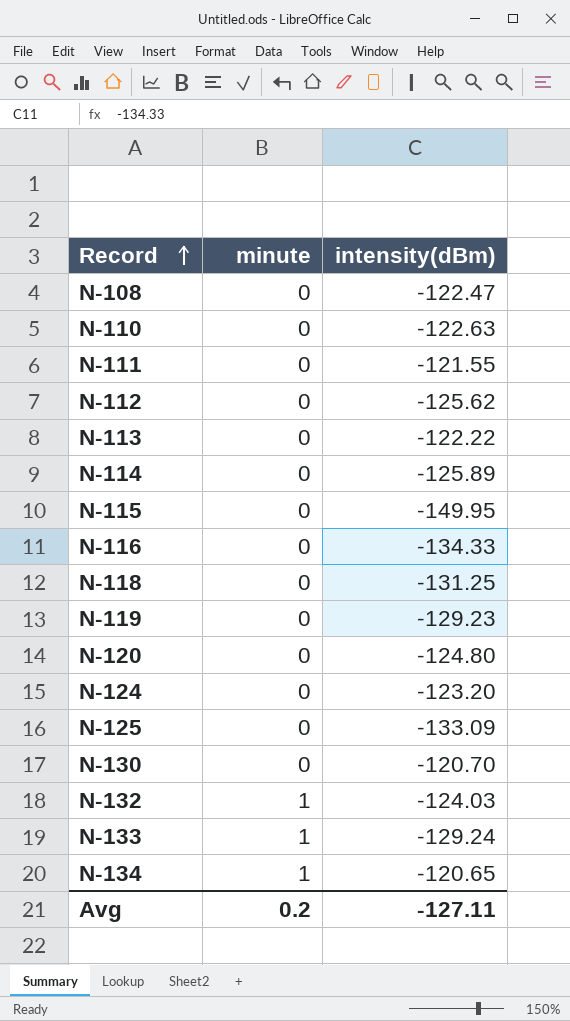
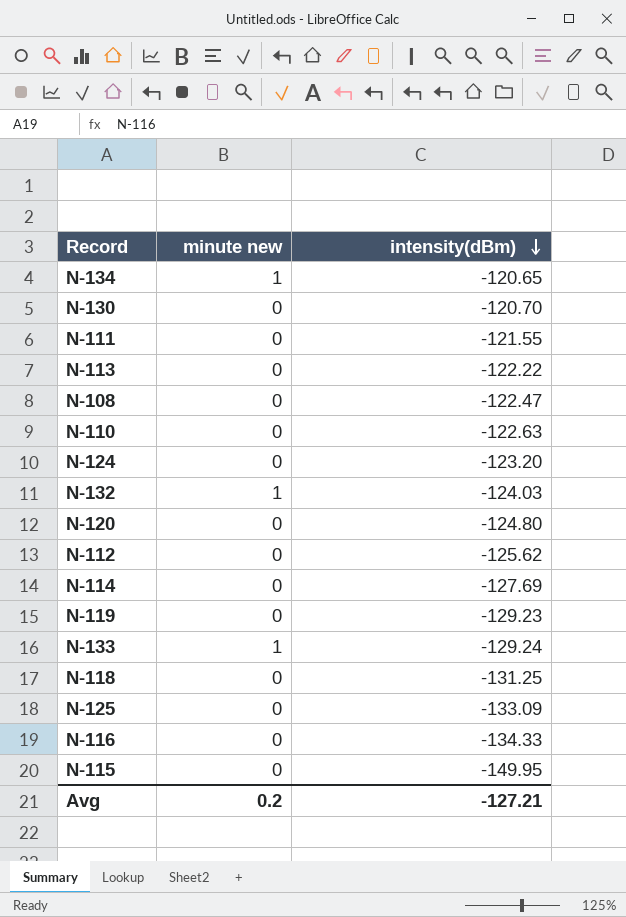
row order: Record ascending -> intensity(dBm) descending
column name: minute -> minute new
N-114 | intensity(dBm): -125.89 -> -127.69
Avg | intensity(dBm): -127.11 -> -127.21

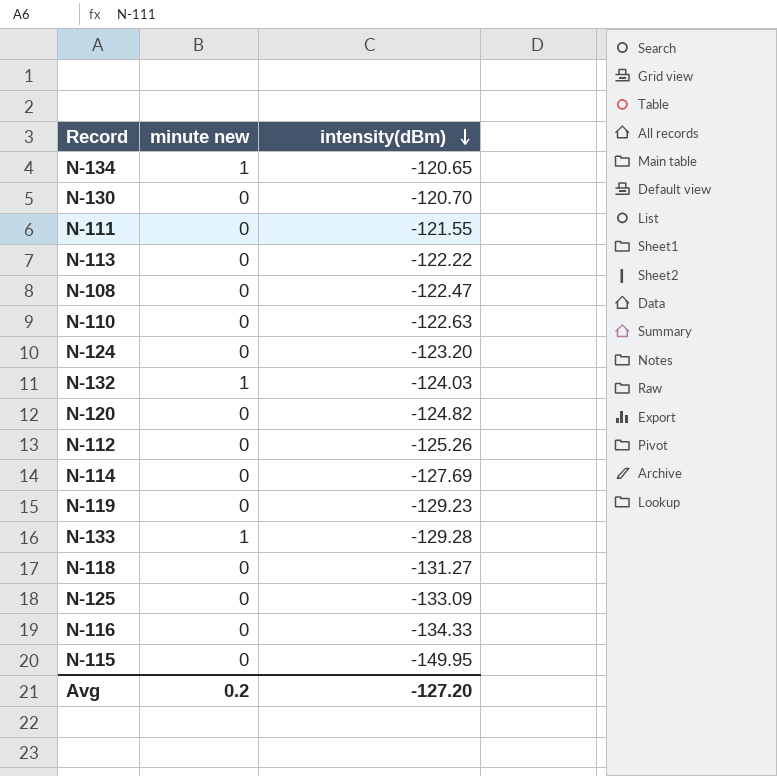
N-120 | intensity(dBm): -124.80 -> -124.82
N-112 | intensity(dBm): -125.62 -> -125.26
N-133 | intensity(dBm): -129.24 -> -129.28
N-118 | intensity(dBm): -131.25 -> -131.27
Avg | intensity(dBm): -127.21 -> -127.20

